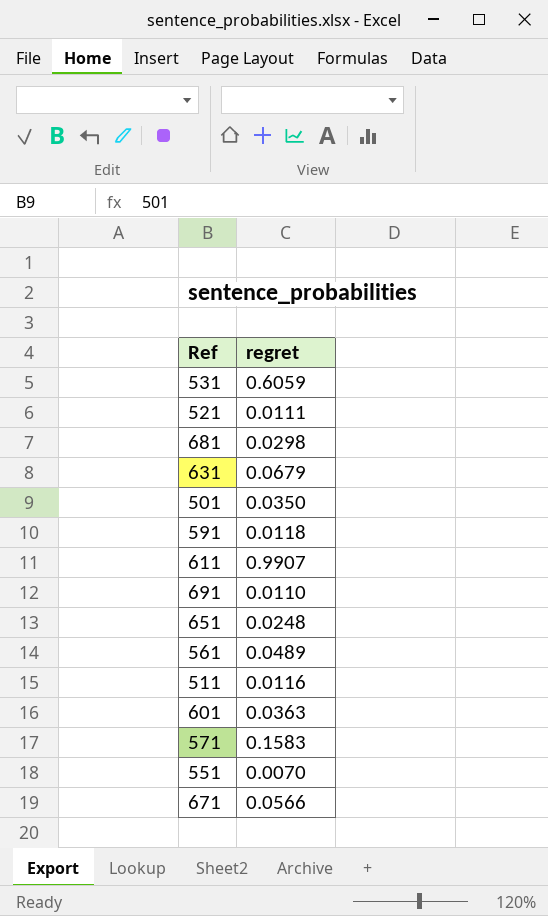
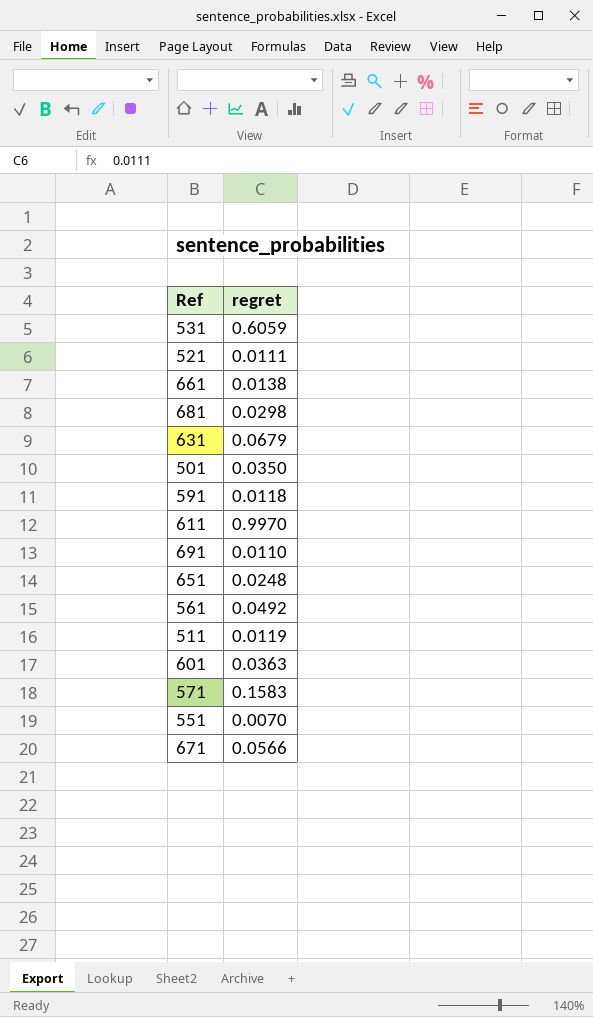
row 661: none -> 0.0138
611 | regret: 0.9907 -> 0.9970
561 | regret: 0.0489 -> 0.0492
511 | regret: 0.0116 -> 0.0119

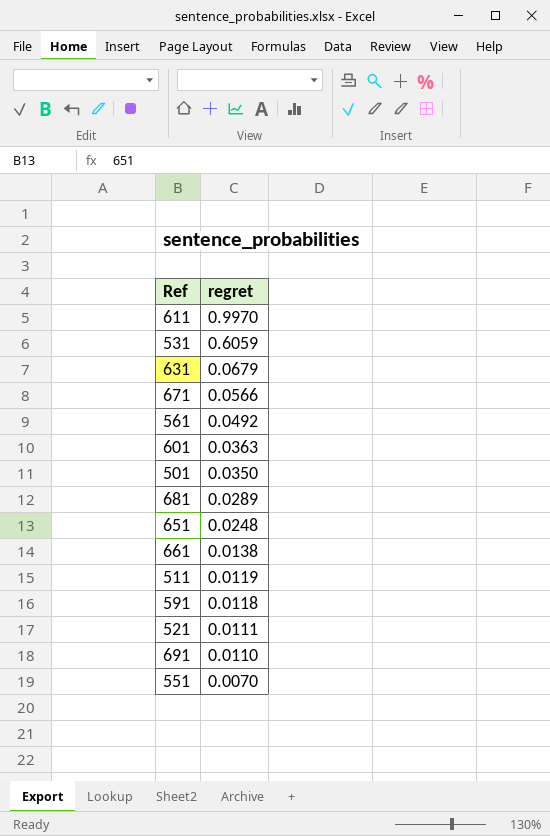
row order: none -> regret descending
row 571: 0.1583 -> none
681 | regret: 0.0298 -> 0.0289

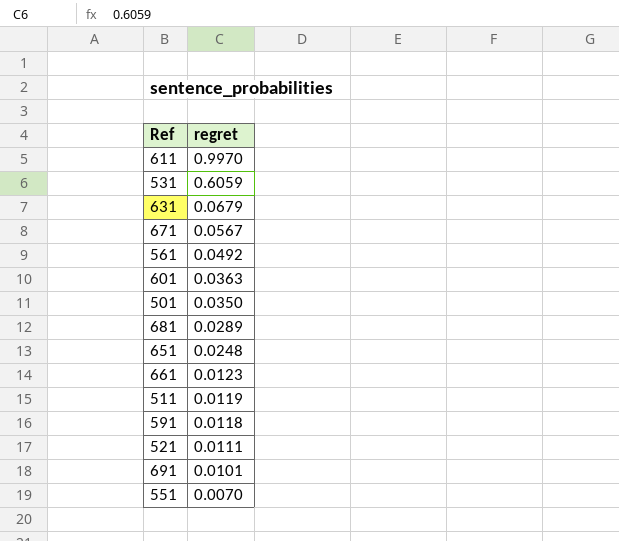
671 | regret: 0.0566 -> 0.0567
661 | regret: 0.0138 -> 0.0123
691 | regret: 0.0110 -> 0.0101

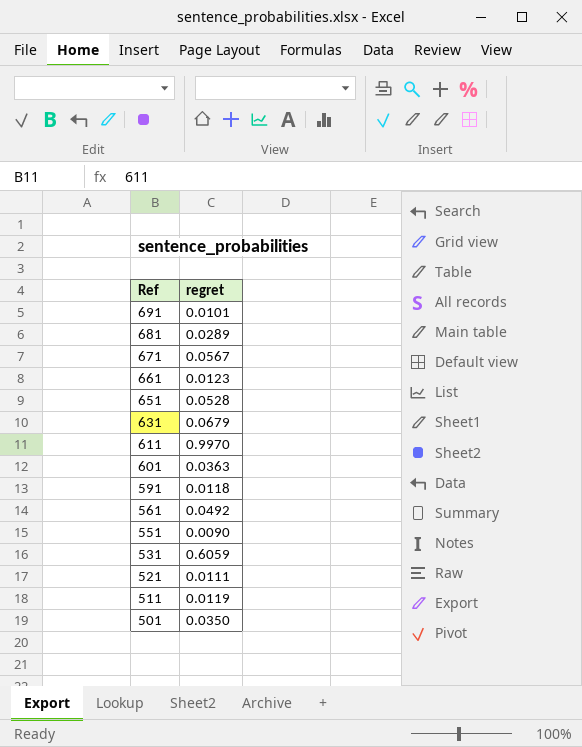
row order: regret descending -> Ref descending
651 | regret: 0.0248 -> 0.0528
551 | regret: 0.0070 -> 0.0090

